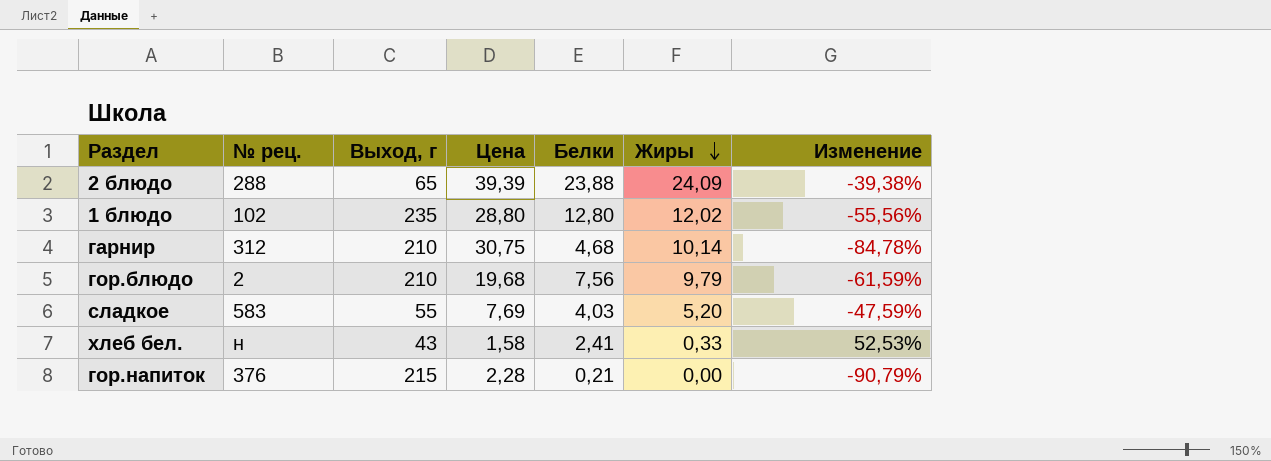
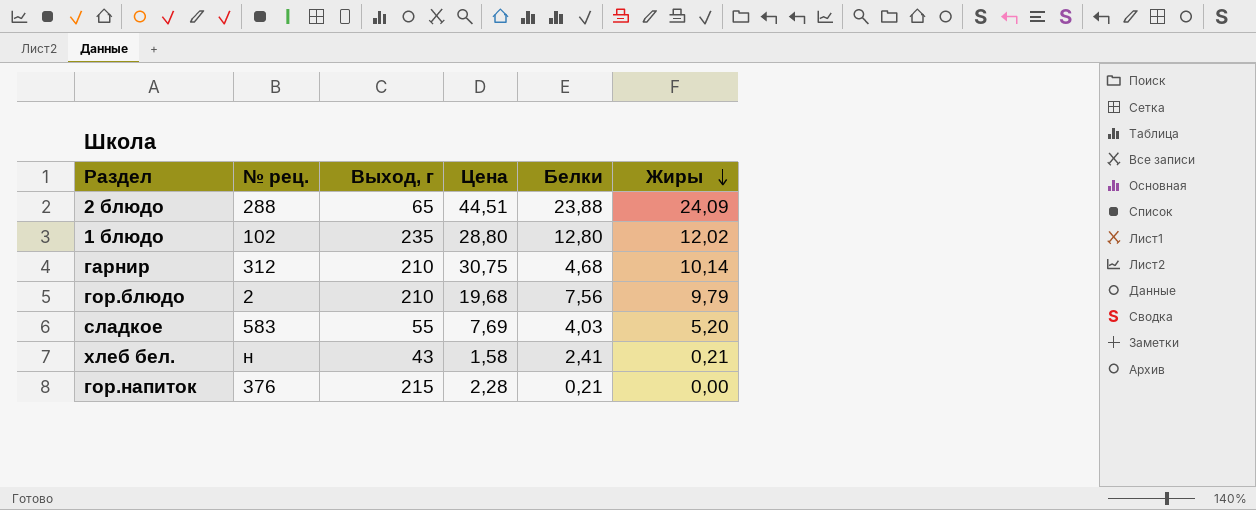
column Изменение | formula: ([Белки] - [Цена]) / [Цена] -> none
2 блюдо | Цена: 39,39 -> 44,51
хлеб бел. | Жиры: 0,33 -> 0,21

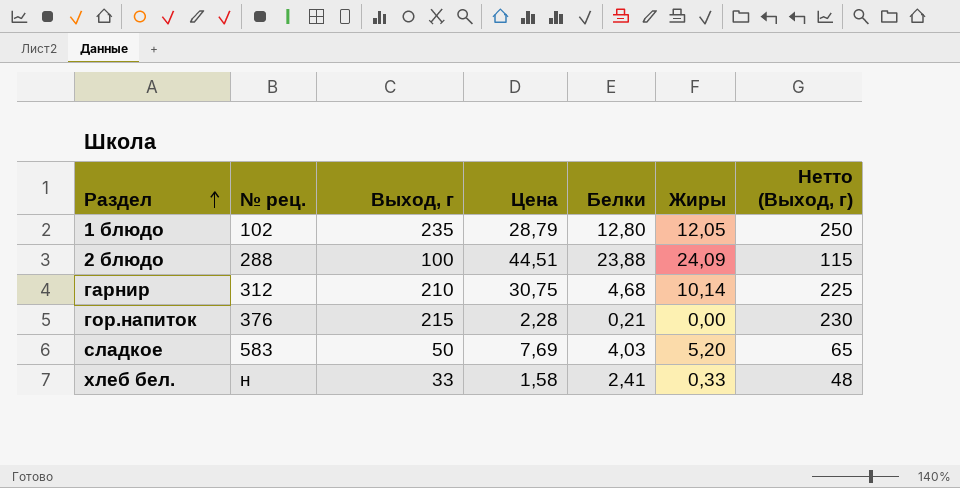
row order: Жиры descending -> Раздел ascending
column Нетто (Выход, г) | formula: none -> [Выход, г] + 15
row гор.блюдо: 2 | 210 | 19,68 | 7,56 | 9,79 -> none
1 блюдо | Цена: 28,80 -> 28,79
1 блюдо | Жиры: 12,02 -> 12,05
2 блюдо | Выход, г: 65 -> 100
сладкое | Выход, г: 55 -> 50
хлеб бел. | Выход, г: 43 -> 33
хлеб бел. | Жиры: 0,21 -> 0,33

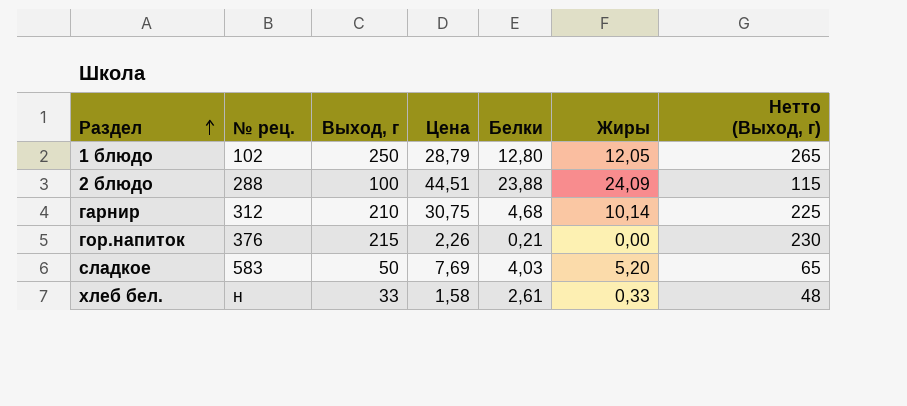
1 блюдо | Выход, г: 235 -> 250
1 блюдо | Нетто (Выход, г): 250 -> 265
гор.напиток | Цена: 2,28 -> 2,26
хлеб бел. | Белки: 2,41 -> 2,61

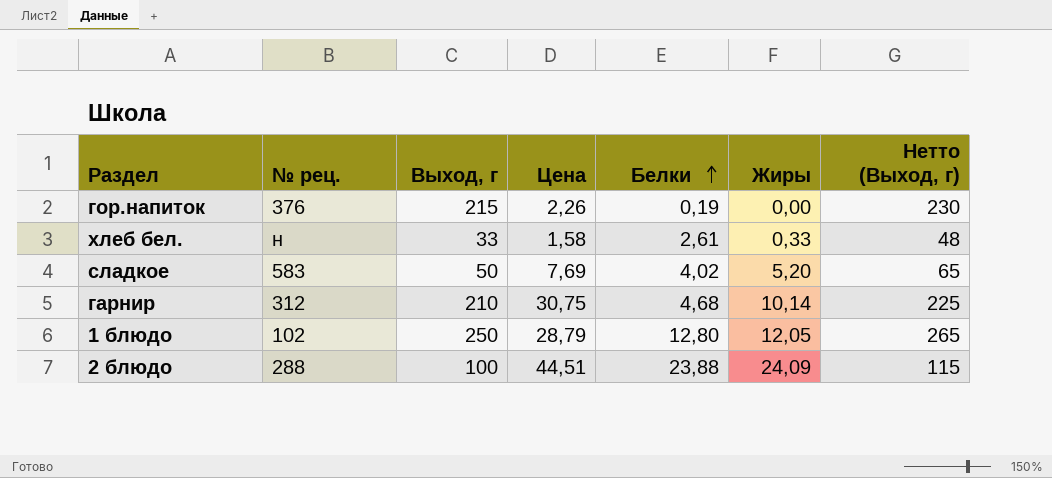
row order: Раздел ascending -> Белки ascending
гор.напиток | Белки: 0,21 -> 0,19
сладкое | Белки: 4,03 -> 4,02

